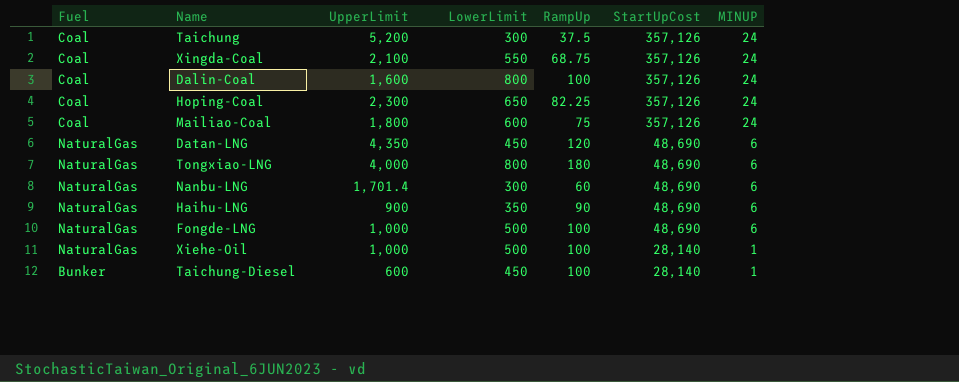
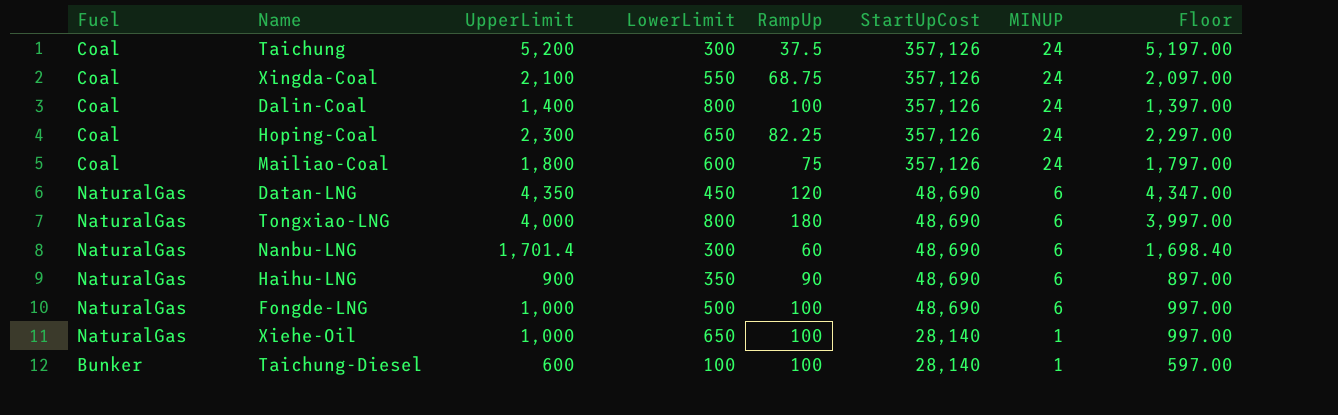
column Floor | formula: none -> [UpperLimit] - 3
Dalin-Coal | UpperLimit: 1,600 -> 1,400
Xiehe-Oil | LowerLimit: 500 -> 650
Taichung-Diesel | LowerLimit: 450 -> 100

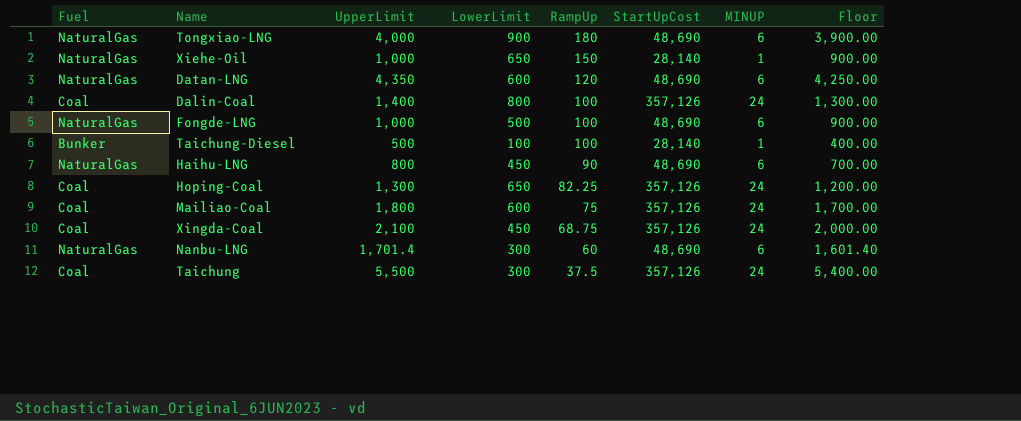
row order: StartUpCost descending -> RampUp descending
column Floor | formula: [UpperLimit] - 3 -> [UpperLimit] - 100
Tongxiao-LNG | LowerLimit: 800 -> 900
Xiehe-Oil | RampUp: 100 -> 150
Datan-LNG | LowerLimit: 450 -> 600
Taichung-Diesel | UpperLimit: 600 -> 500
Haihu-LNG | UpperLimit: 900 -> 800
Haihu-LNG | LowerLimit: 350 -> 450
Hoping-Coal | UpperLimit: 2,300 -> 1,300
Xingda-Coal | LowerLimit: 550 -> 450
Taichung | UpperLimit: 5,200 -> 5,500

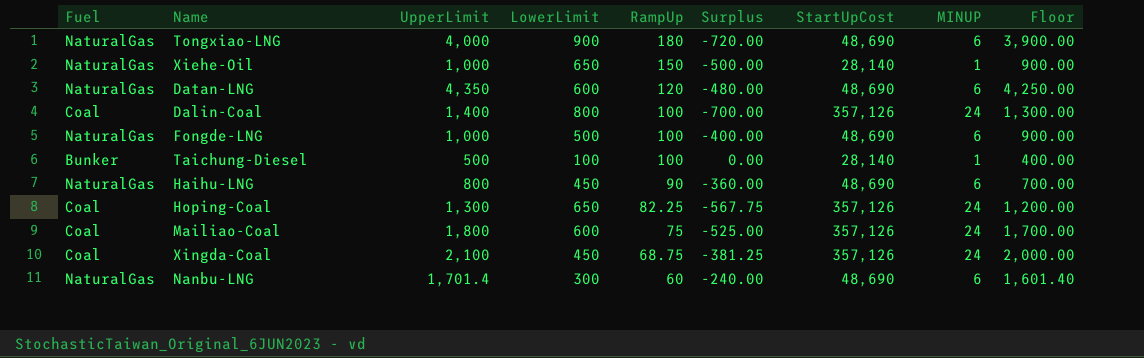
column Surplus | formula: none -> [RampUp] - [LowerLimit]
row Taichung: Coal | 5,500 | 300 | 37.5 | 357,126 | 24 | 5,400.00 -> none

